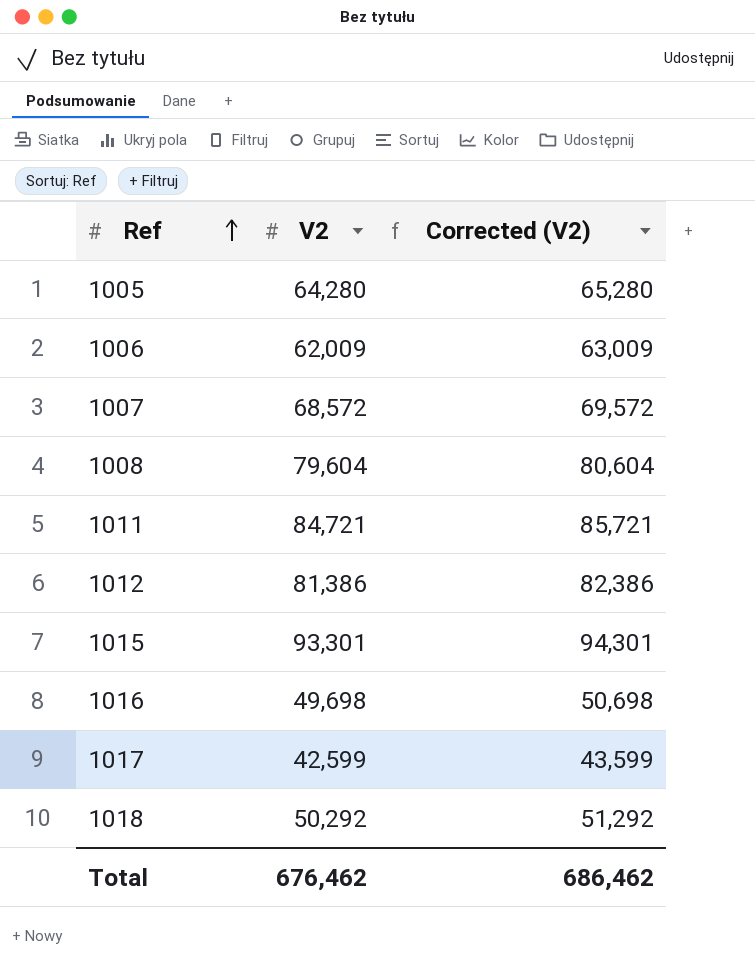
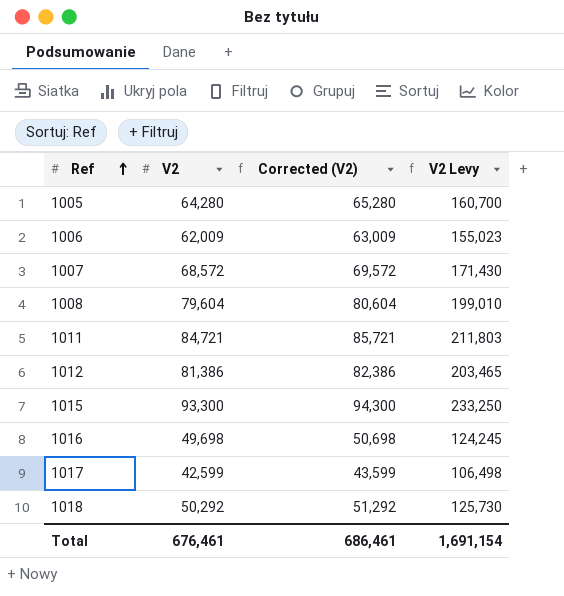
column V2 Levy | formula: none -> [V2] * 2.5
1015 | V2: 93,301 -> 93,300
1015 | Corrected (V2): 94,301 -> 94,300
Total | V2: 676,462 -> 676,461
Total | Corrected (V2): 686,462 -> 686,461

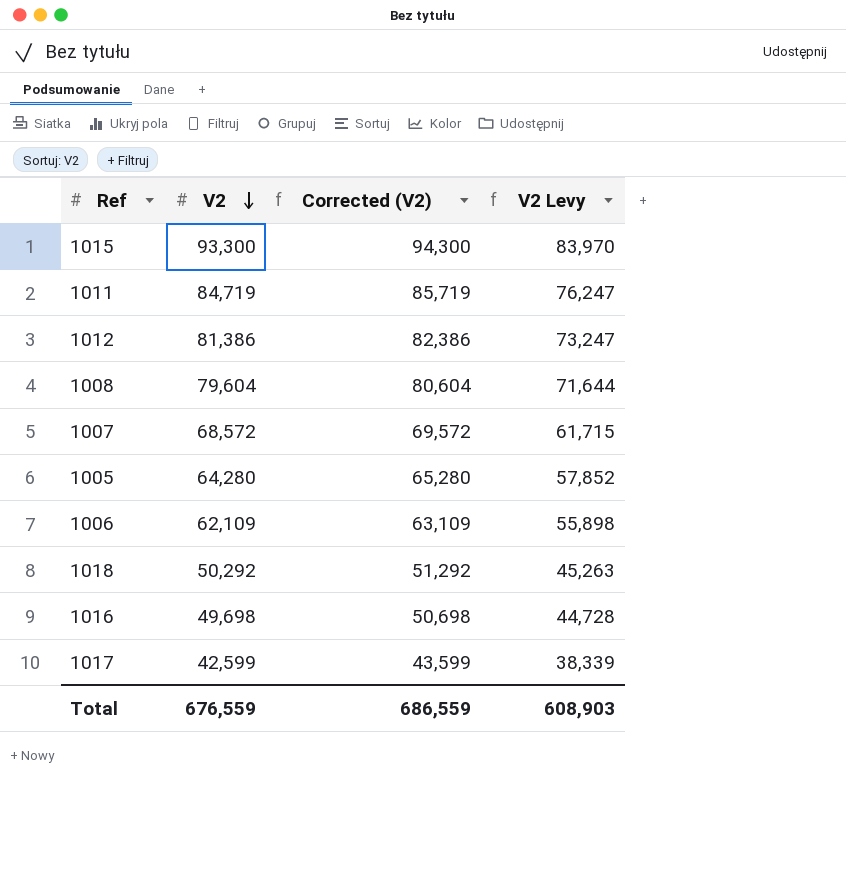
row order: Ref ascending -> V2 descending
column V2 Levy | formula: [V2] * 2.5 -> [V2] * 0.9
1011 | V2: 84,721 -> 84,719
1011 | Corrected (V2): 85,721 -> 85,719
1006 | V2: 62,009 -> 62,109
1006 | Corrected (V2): 63,009 -> 63,109
Total | V2: 676,461 -> 676,559
Total | Corrected (V2): 686,461 -> 686,559
Total | V2 Levy: 1,691,154 -> 608,903

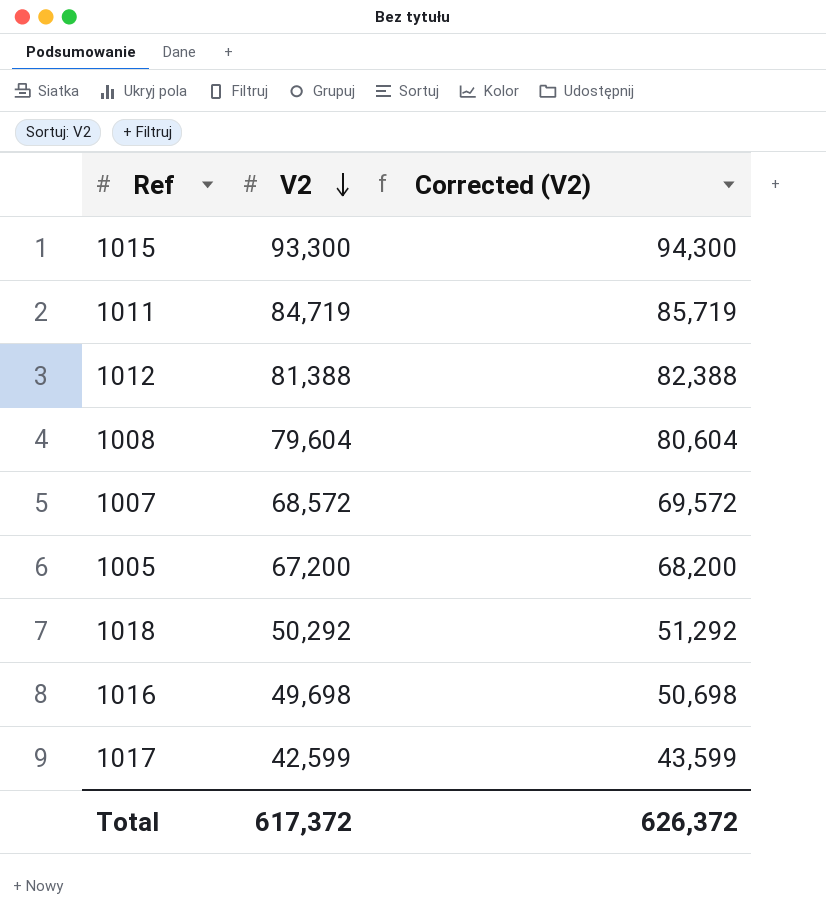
column V2 Levy | formula: [V2] * 0.9 -> none
row 1006: 62,109 | 63,109 | 55,898 -> none
1012 | V2: 81,386 -> 81,388
1012 | Corrected (V2): 82,386 -> 82,388
1005 | V2: 64,280 -> 67,200
1005 | Corrected (V2): 65,280 -> 68,200
Total | V2: 676,559 -> 617,372
Total | Corrected (V2): 686,559 -> 626,372

